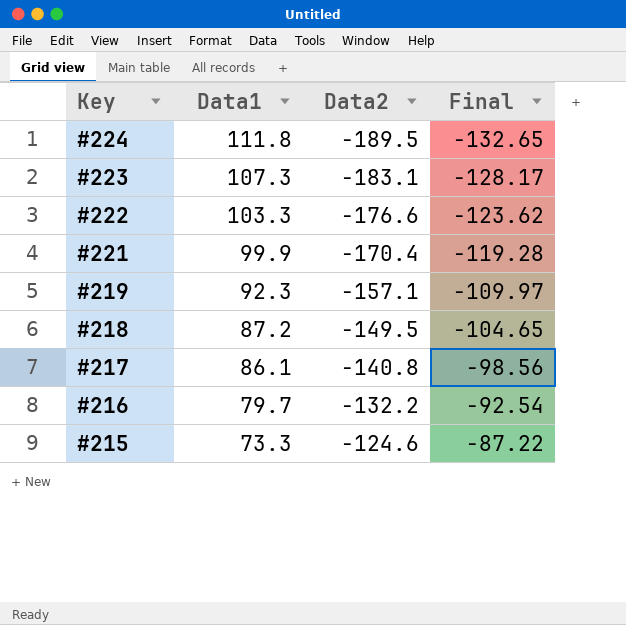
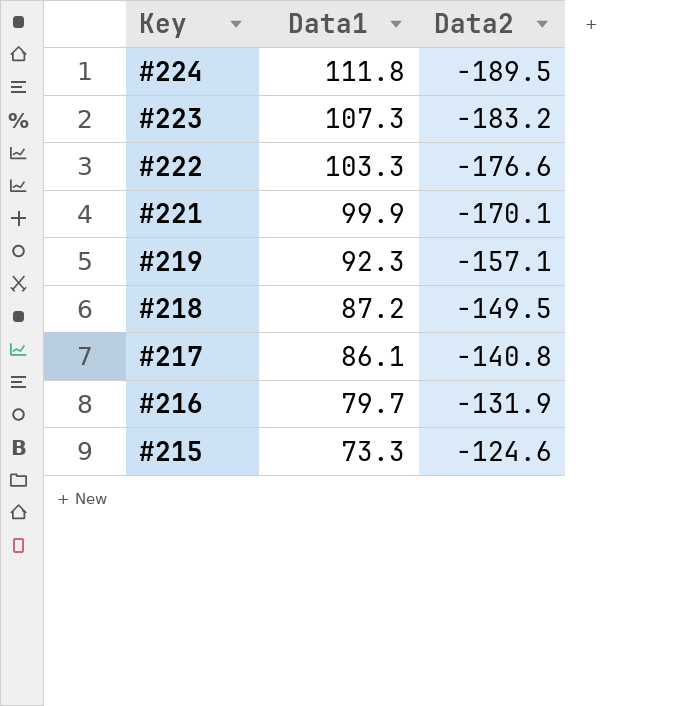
column Final | formula: [Data2] * 0.7 -> none
#223 | Data2: -183.1 -> -183.2
#221 | Data2: -170.4 -> -170.1
#216 | Data2: -132.2 -> -131.9

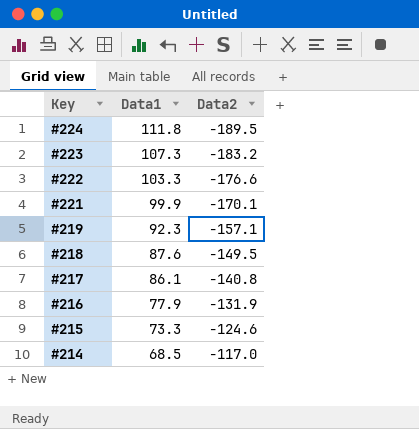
#218 | Data1: 87.2 -> 87.6
#216 | Data1: 79.7 -> 77.9
row #214: none -> 68.5 | -117.0

